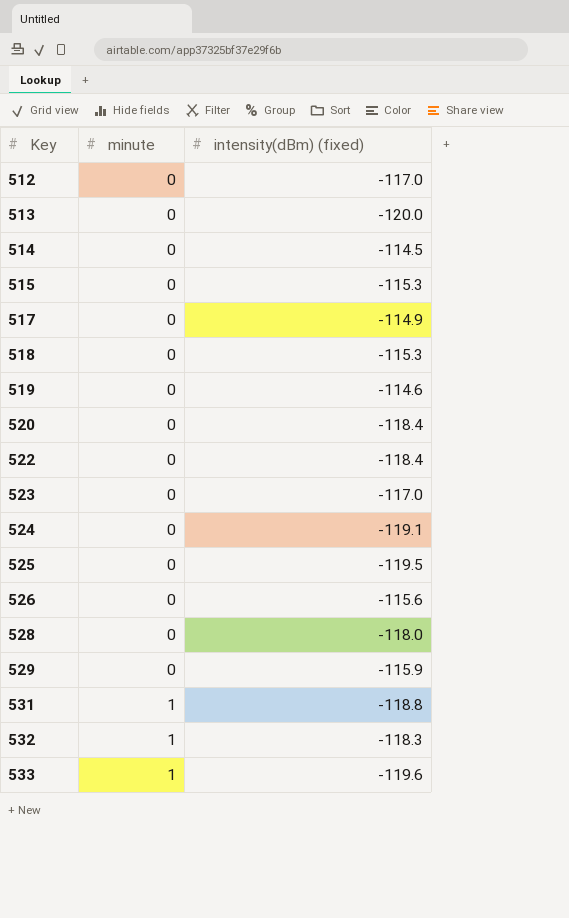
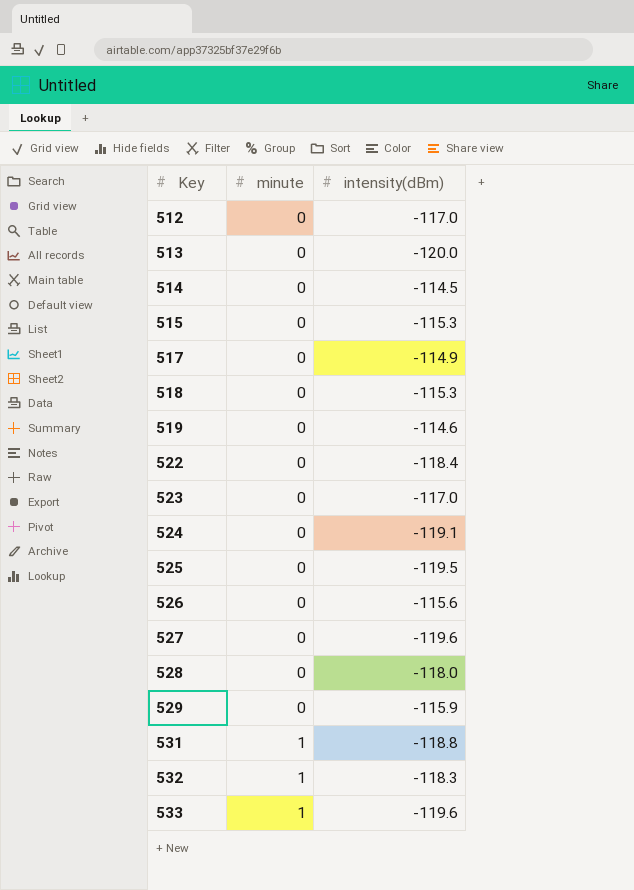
column name: intensity(dBm) (fixed) -> intensity(dBm)
row 520: 0 | -118.4 -> none
row 527: none -> 0 | -119.6

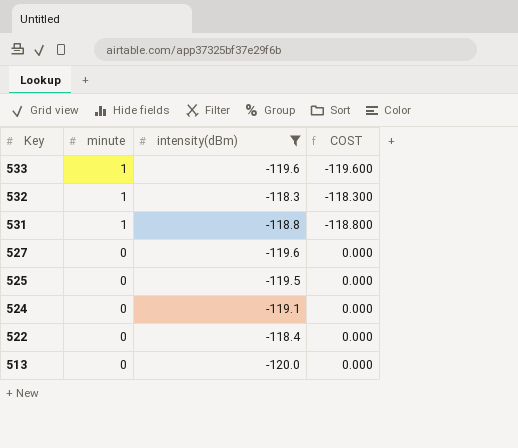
filter: none -> intensity(dBm) <= -118.3
row order: Key ascending -> Key descending
column COST | formula: none -> [minute] * [intensity(dBm)]

